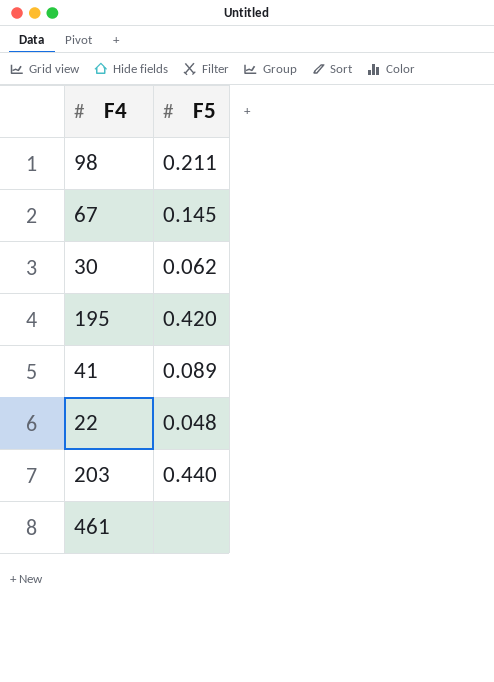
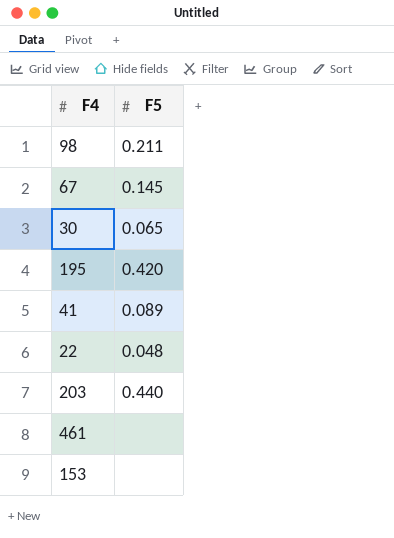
30 | F5: 0.062 -> 0.065
row 153: none -> none

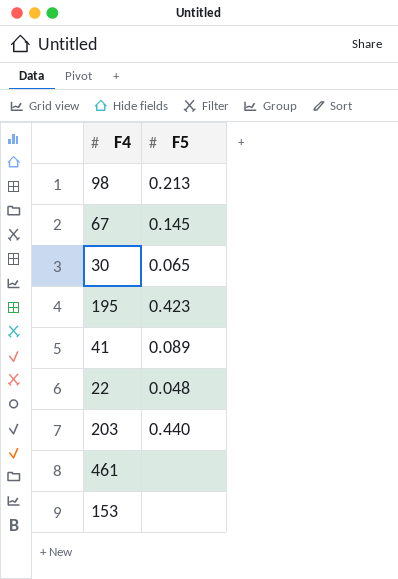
98 | F5: 0.211 -> 0.213
195 | F5: 0.420 -> 0.423

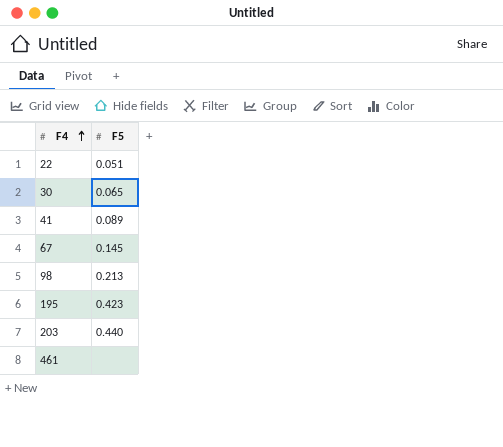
row order: none -> F4 ascending
row 153: none -> none
22 | F5: 0.048 -> 0.051

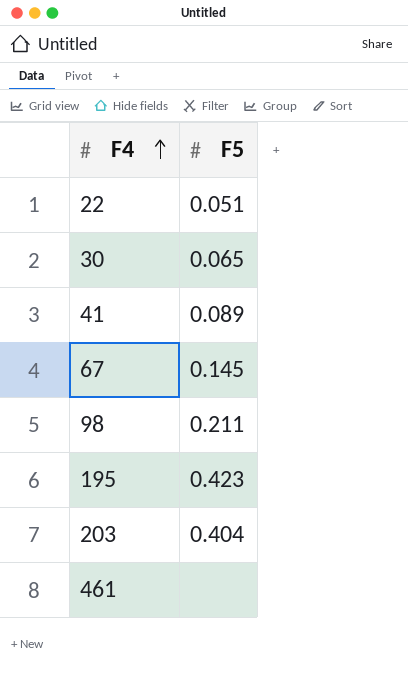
98 | F5: 0.213 -> 0.211
203 | F5: 0.440 -> 0.404

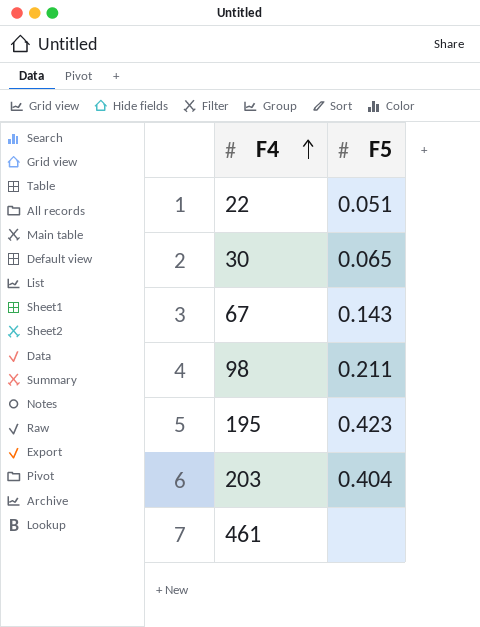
row 41: 0.089 -> none
67 | F5: 0.145 -> 0.143

